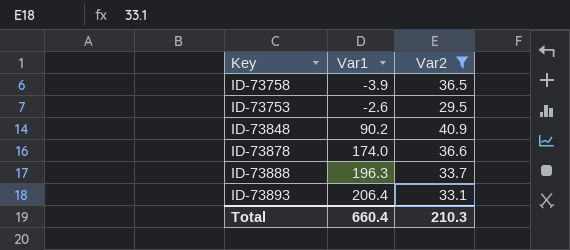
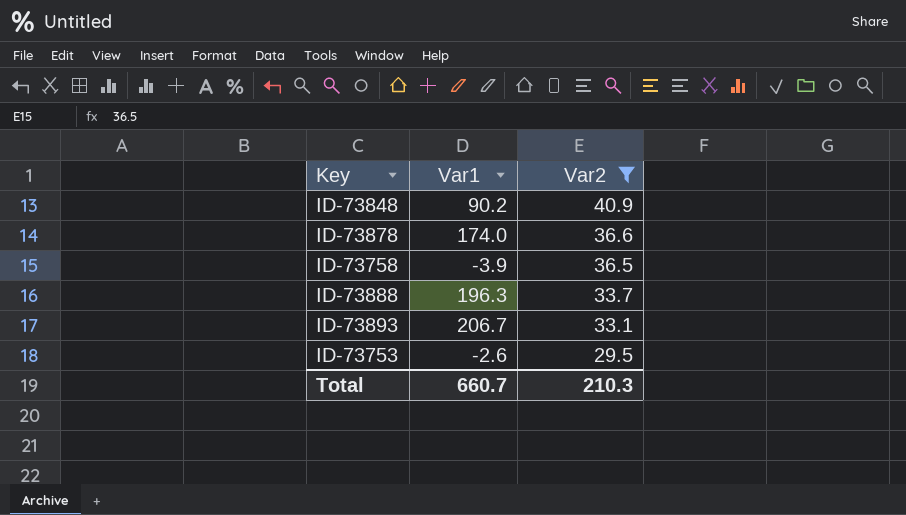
row order: Var1 ascending -> Var2 descending
ID-73893 | Var1: 206.4 -> 206.7
Total | Var1: 660.4 -> 660.7

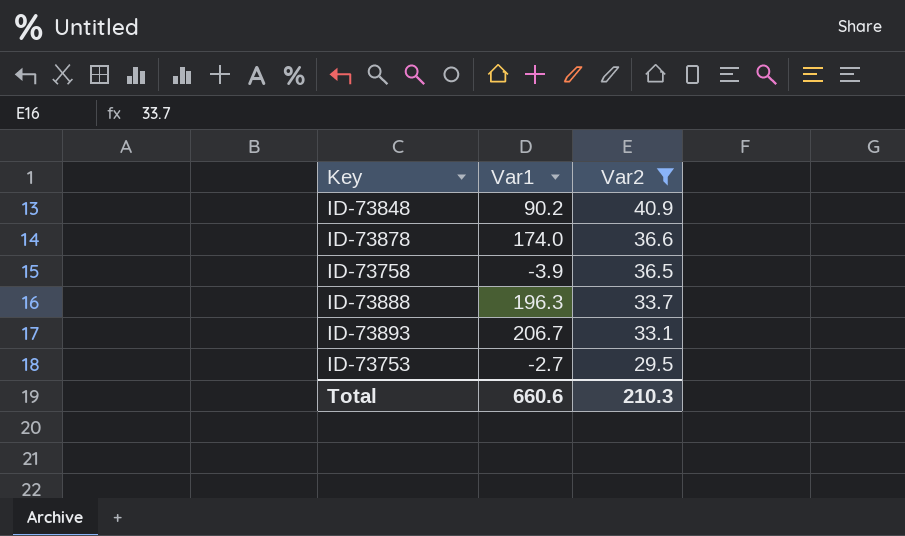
ID-73753 | Var1: -2.6 -> -2.7
Total | Var1: 660.7 -> 660.6

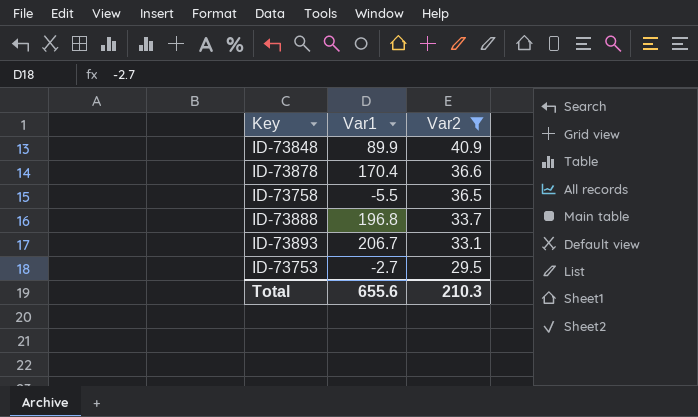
ID-73848 | Var1: 90.2 -> 89.9
ID-73878 | Var1: 174.0 -> 170.4
ID-73758 | Var1: -3.9 -> -5.5
ID-73888 | Var1: 196.3 -> 196.8
Total | Var1: 660.6 -> 655.6

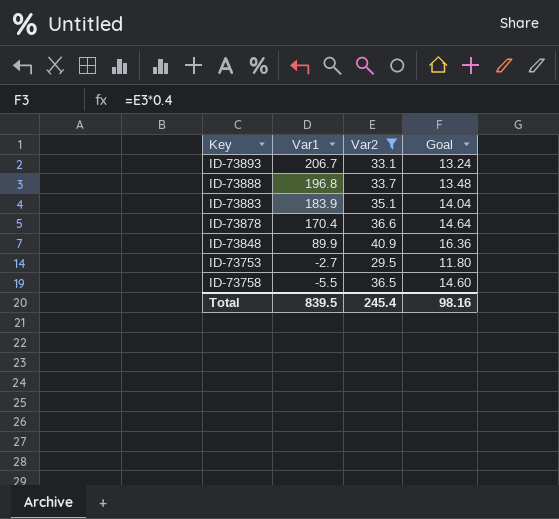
row order: Var2 descending -> Var1 descending
column Goal | formula: none -> [Var2] * 0.4
row ID-73883: none -> 183.9 | 35.1 | 14.04
Total | Var1: 655.6 -> 839.5
Total | Var2: 210.3 -> 245.4

